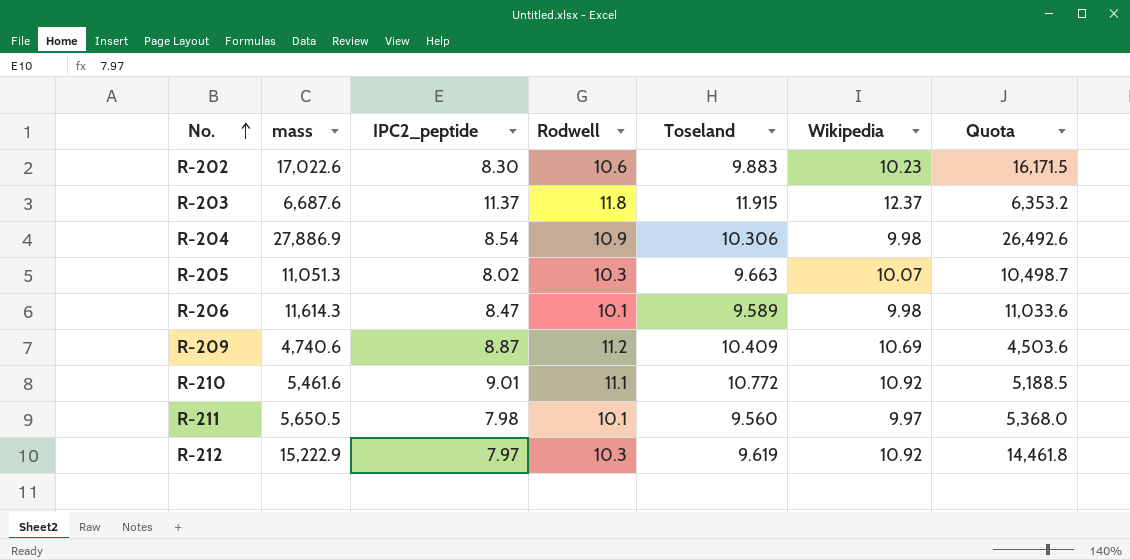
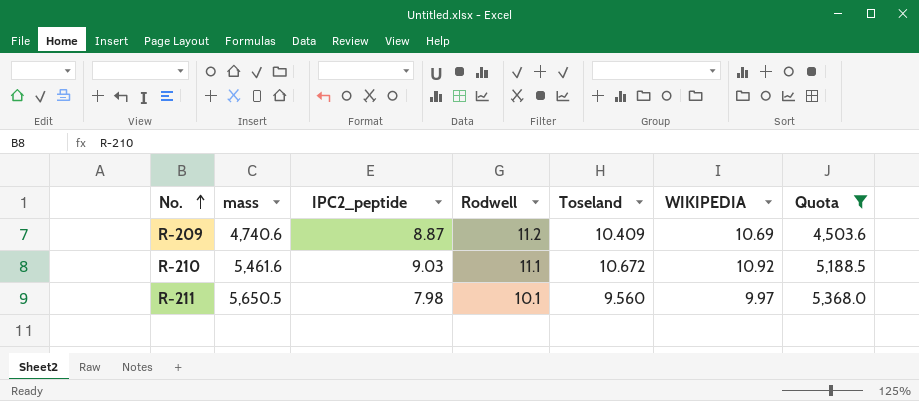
filter: none -> Quota <= 5,368.0
column name: Wikipedia -> WIKIPEDIA
R-210 | IPC2_peptide: 9.01 -> 9.03
R-210 | Toseland: 10.772 -> 10.672

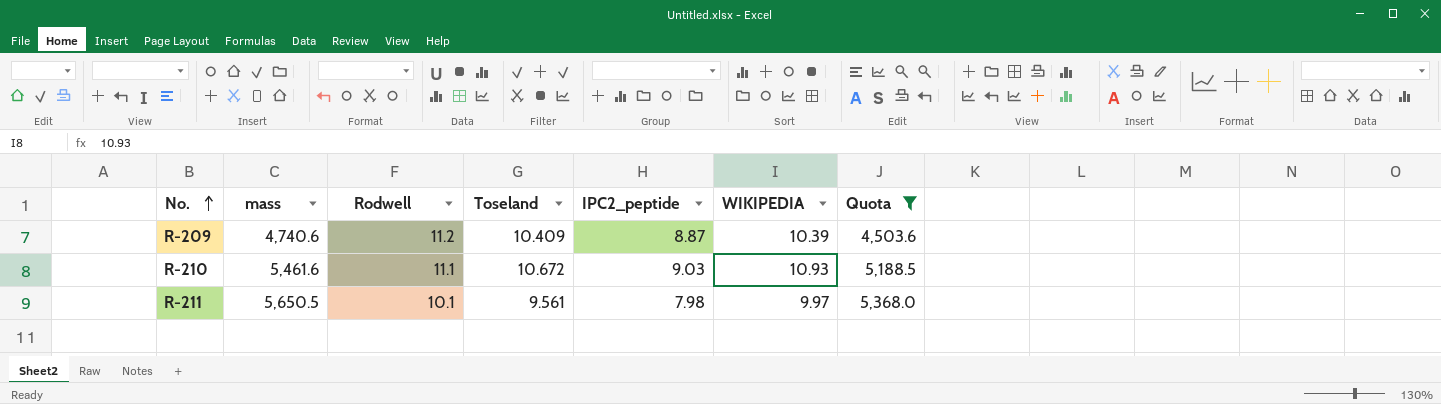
column IPC2_peptide | position: 3 -> 5
R-209 | WIKIPEDIA: 10.69 -> 10.39
R-210 | WIKIPEDIA: 10.92 -> 10.93
R-211 | Toseland: 9.560 -> 9.561

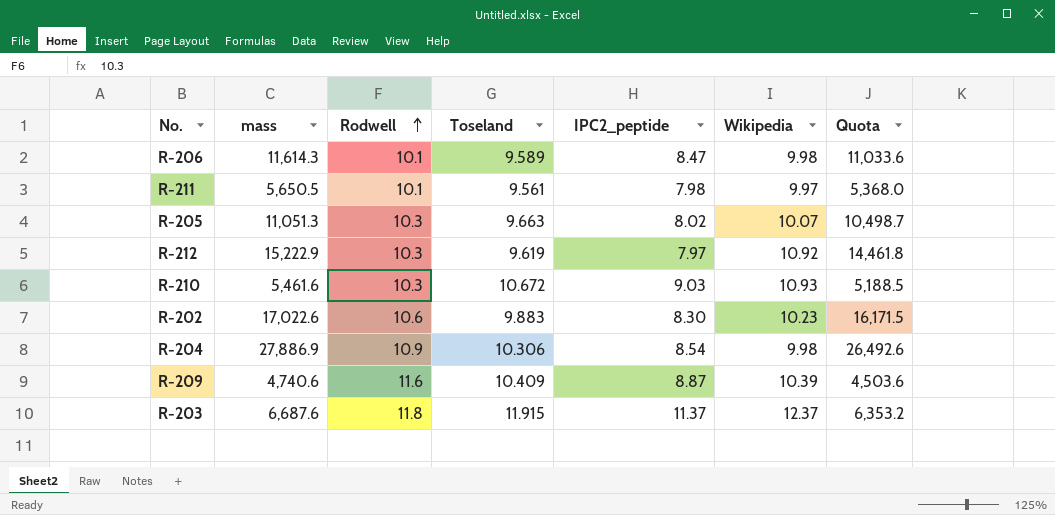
filter: Quota <= 5,368.0 -> none
row order: No. ascending -> Rodwell ascending
column name: WIKIPEDIA -> Wikipedia
R-210 | Rodwell: 11.1 -> 10.3
R-209 | Rodwell: 11.2 -> 11.6

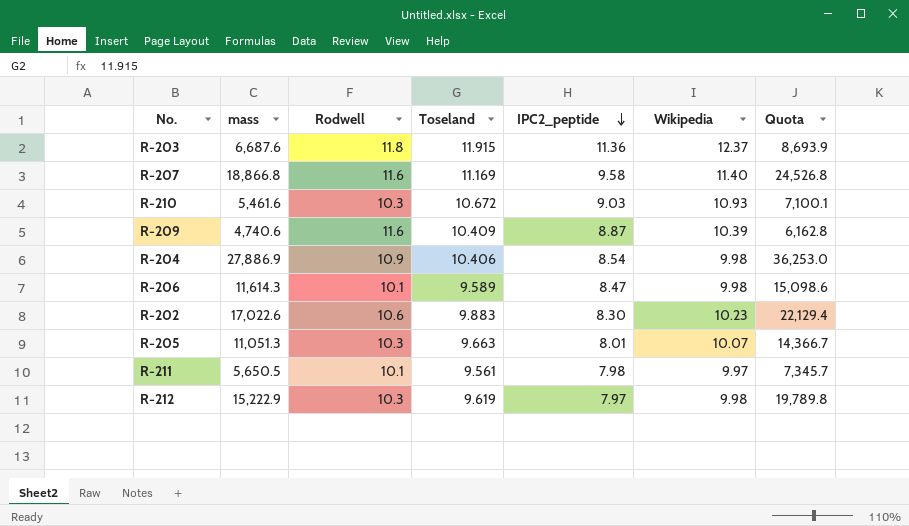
row order: Rodwell ascending -> IPC2_peptide descending
column Quota | formula: [mass] * 0.95 -> [mass] * 1.3
R-203 | IPC2_peptide: 11.37 -> 11.36
row R-207: none -> 18,866.8 | 11.6 | 11.169 | 9.58 | 11.40 | 24,526.8
R-204 | Toseland: 10.306 -> 10.406
R-205 | IPC2_peptide: 8.02 -> 8.01
R-212 | Wikipedia: 10.92 -> 9.98

